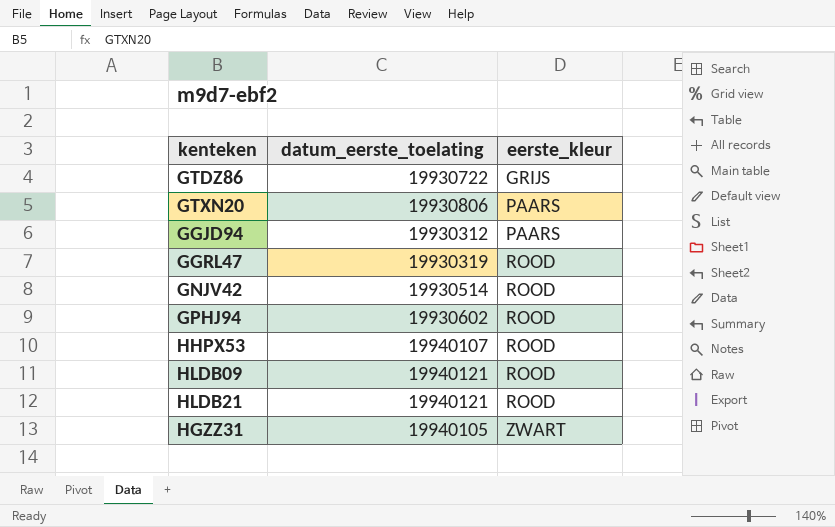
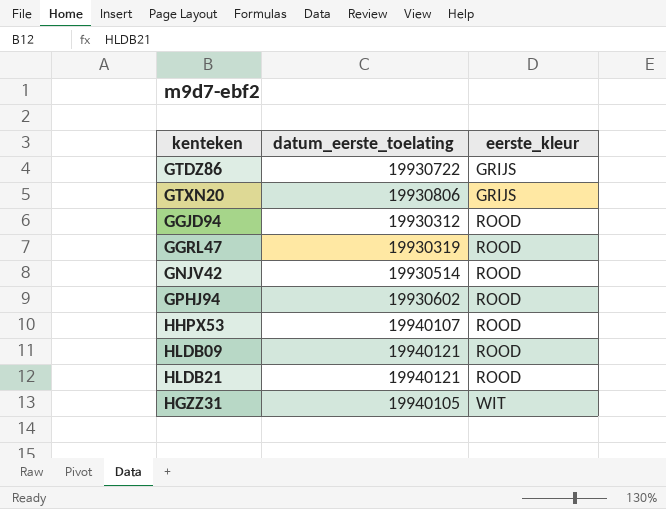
GTXN20 | eerste_kleur: PAARS -> GRIJS
GGJD94 | eerste_kleur: PAARS -> ROOD
HGZZ31 | eerste_kleur: ZWART -> WIT

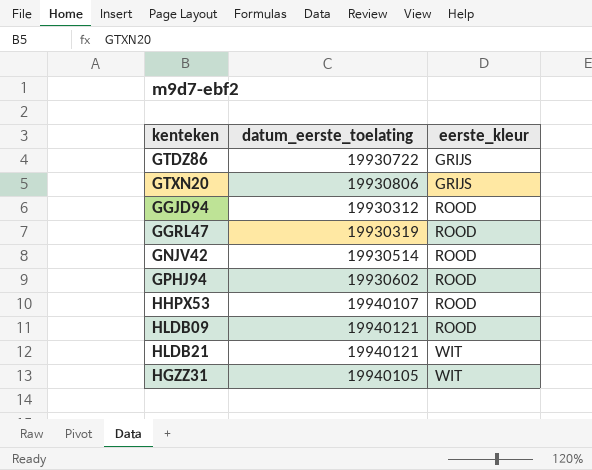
HLDB21 | eerste_kleur: ROOD -> WIT

